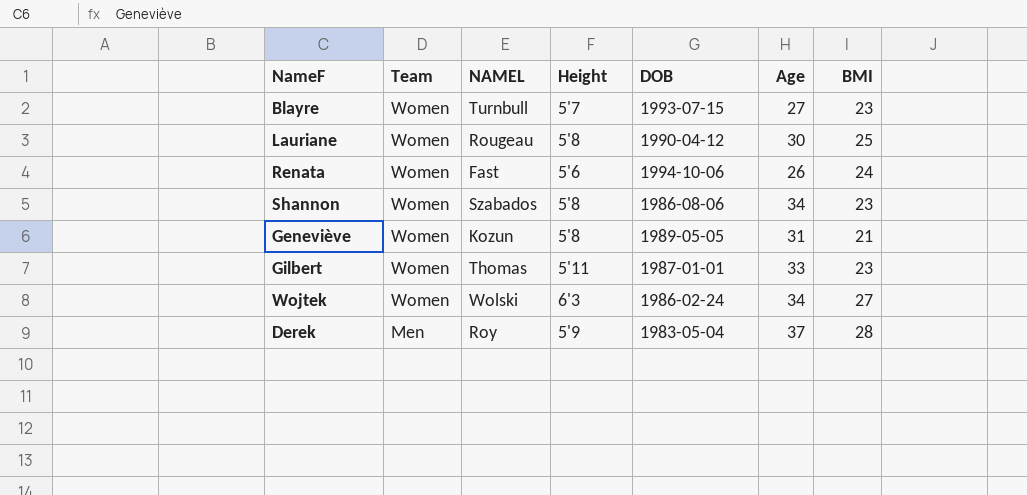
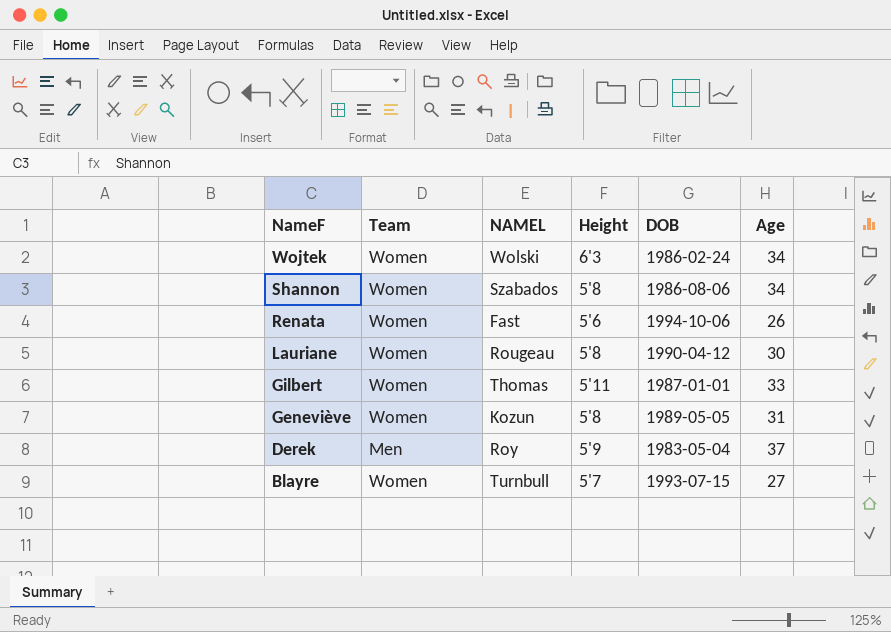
row order: Team descending -> NameF descending
column BMI | position: 7 -> none

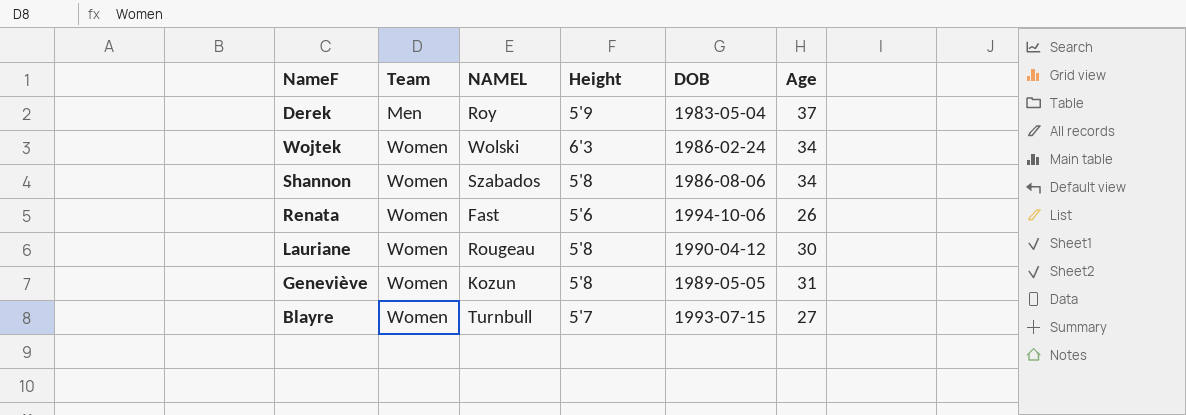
row order: NameF descending -> Team ascending
row Gilbert: Women | Thomas | 5'11 | 1987-01-01 | 33 -> none

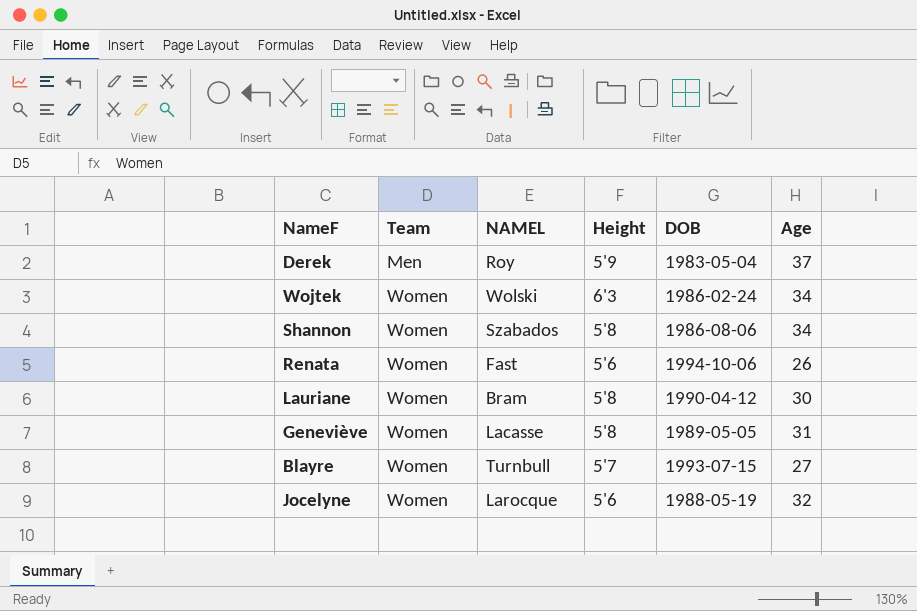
Lauriane | NAMEL: Rougeau -> Bram
Geneviève | NAMEL: Kozun -> Lacasse
row Jocelyne: none -> Women | Larocque | 5'6 | 1988-05-19 | 32

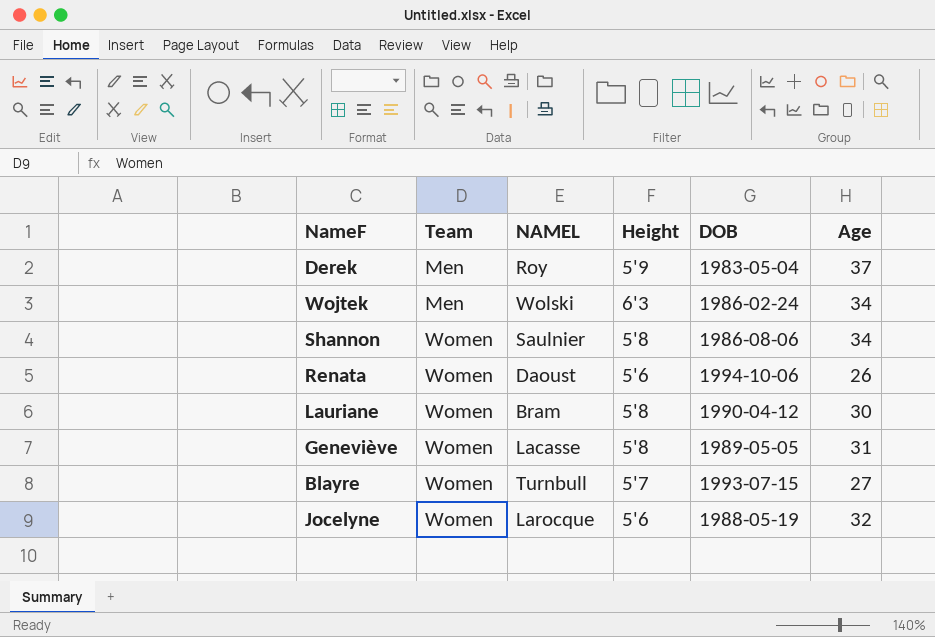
Wojtek | Team: Women -> Men
Shannon | NAMEL: Szabados -> Saulnier
Renata | NAMEL: Fast -> Daoust

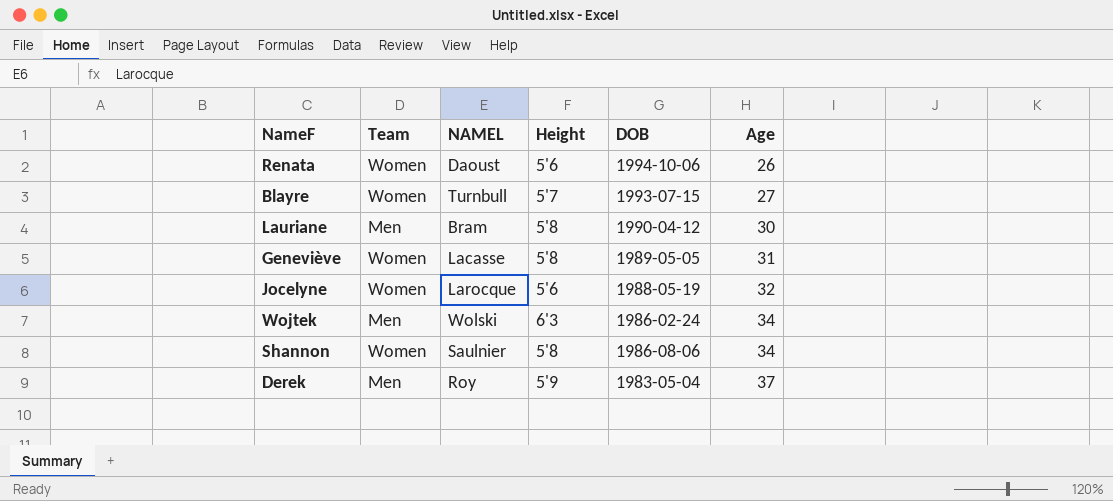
row order: Team ascending -> Age ascending
Lauriane | Team: Women -> Men

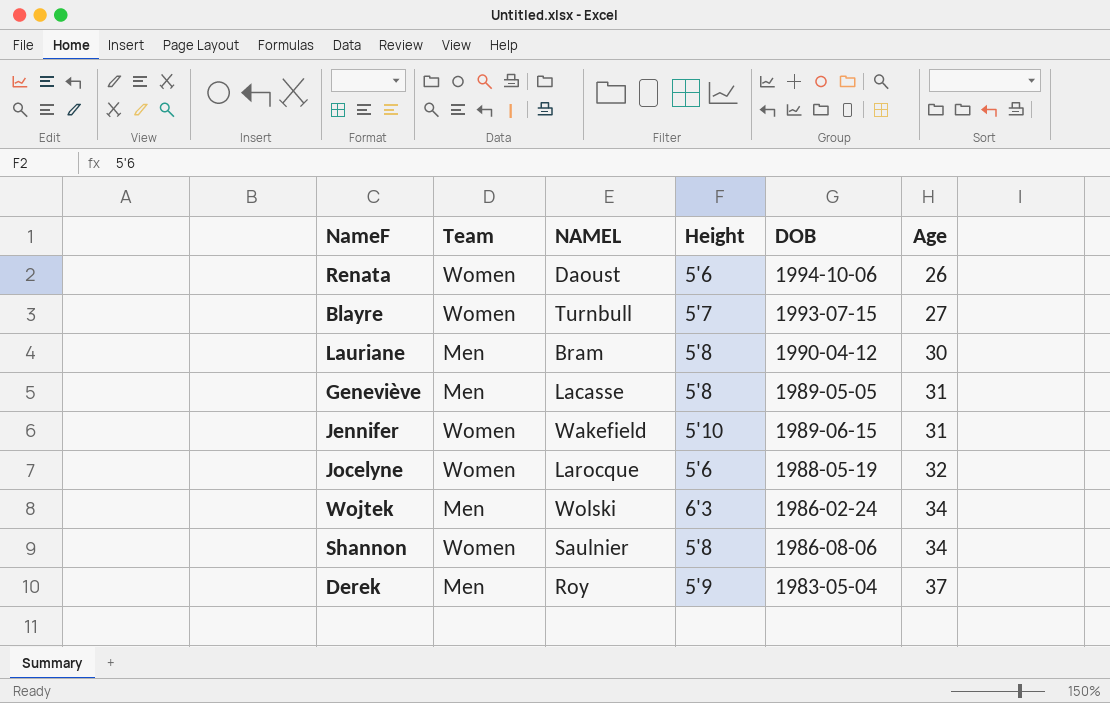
Geneviève | Team: Women -> Men
row Jennifer: none -> Women | Wakefield | 5'10 | 1989-06-15 | 31

